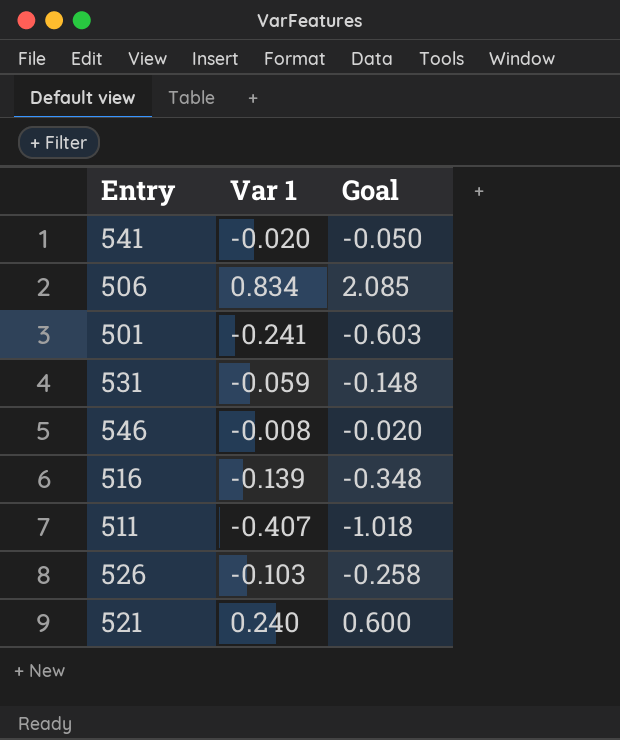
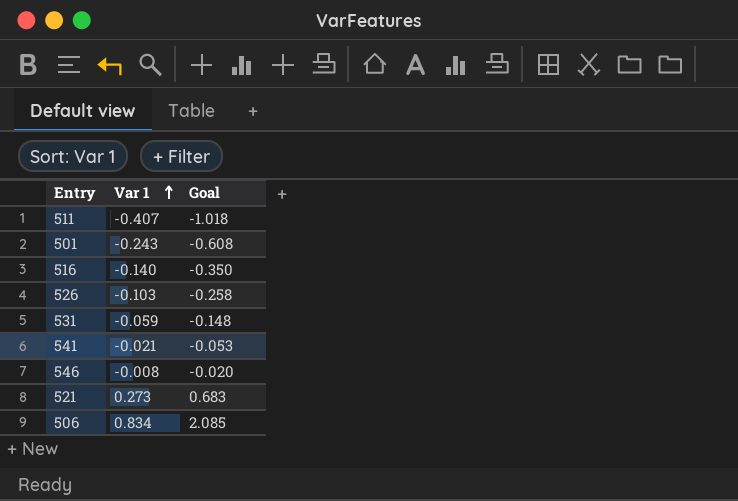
row order: none -> Var 1 ascending
501 | Var 1: -0.241 -> -0.243
501 | Goal: -0.603 -> -0.608
516 | Var 1: -0.139 -> -0.140
516 | Goal: -0.348 -> -0.350
541 | Var 1: -0.020 -> -0.021
541 | Goal: -0.050 -> -0.053
521 | Var 1: 0.240 -> 0.273
521 | Goal: 0.600 -> 0.683

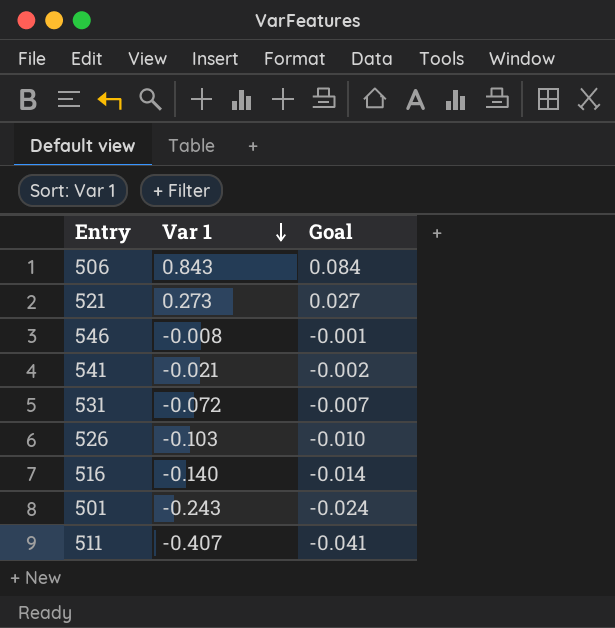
row order: Var 1 ascending -> Var 1 descending
column Goal | formula: [Var 1] * 2.5 -> [Var 1] * 0.1
506 | Var 1: 0.834 -> 0.843
531 | Var 1: -0.059 -> -0.072

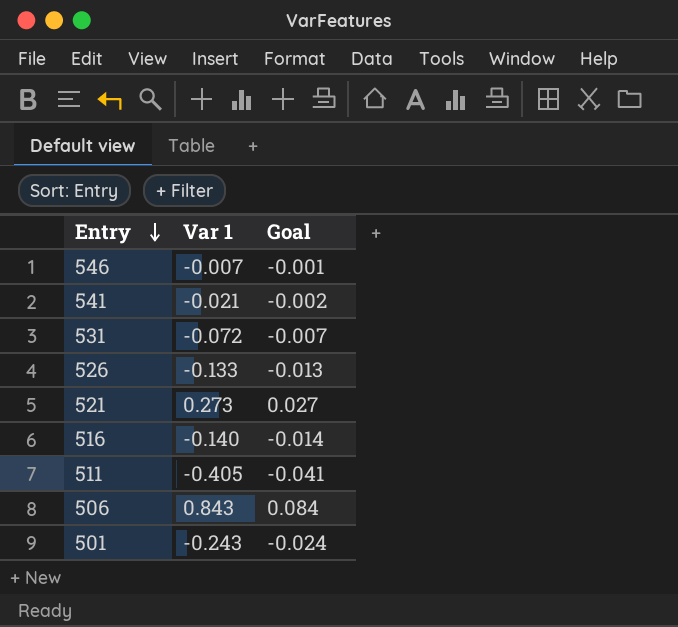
row order: Var 1 descending -> Entry descending
546 | Var 1: -0.008 -> -0.007
526 | Var 1: -0.103 -> -0.133
526 | Goal: -0.010 -> -0.013
511 | Var 1: -0.407 -> -0.405

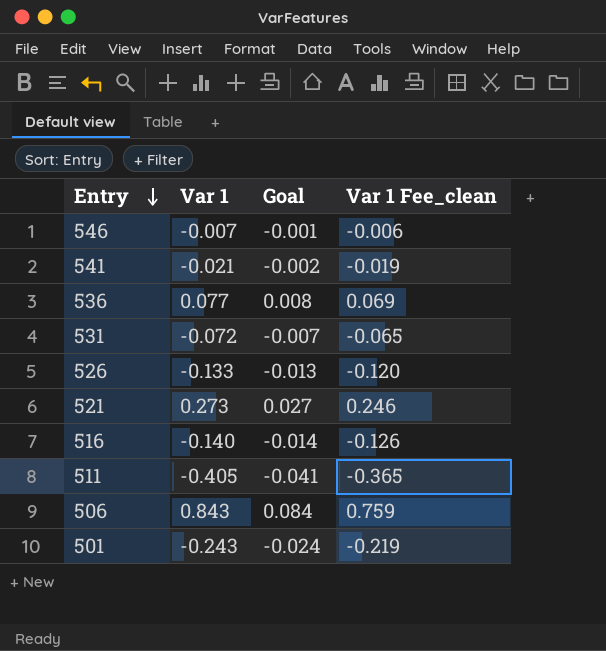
column Var 1 Fee_clean | formula: none -> [Var 1] * 0.9
row 536: none -> 0.077 | 0.008 | 0.069

